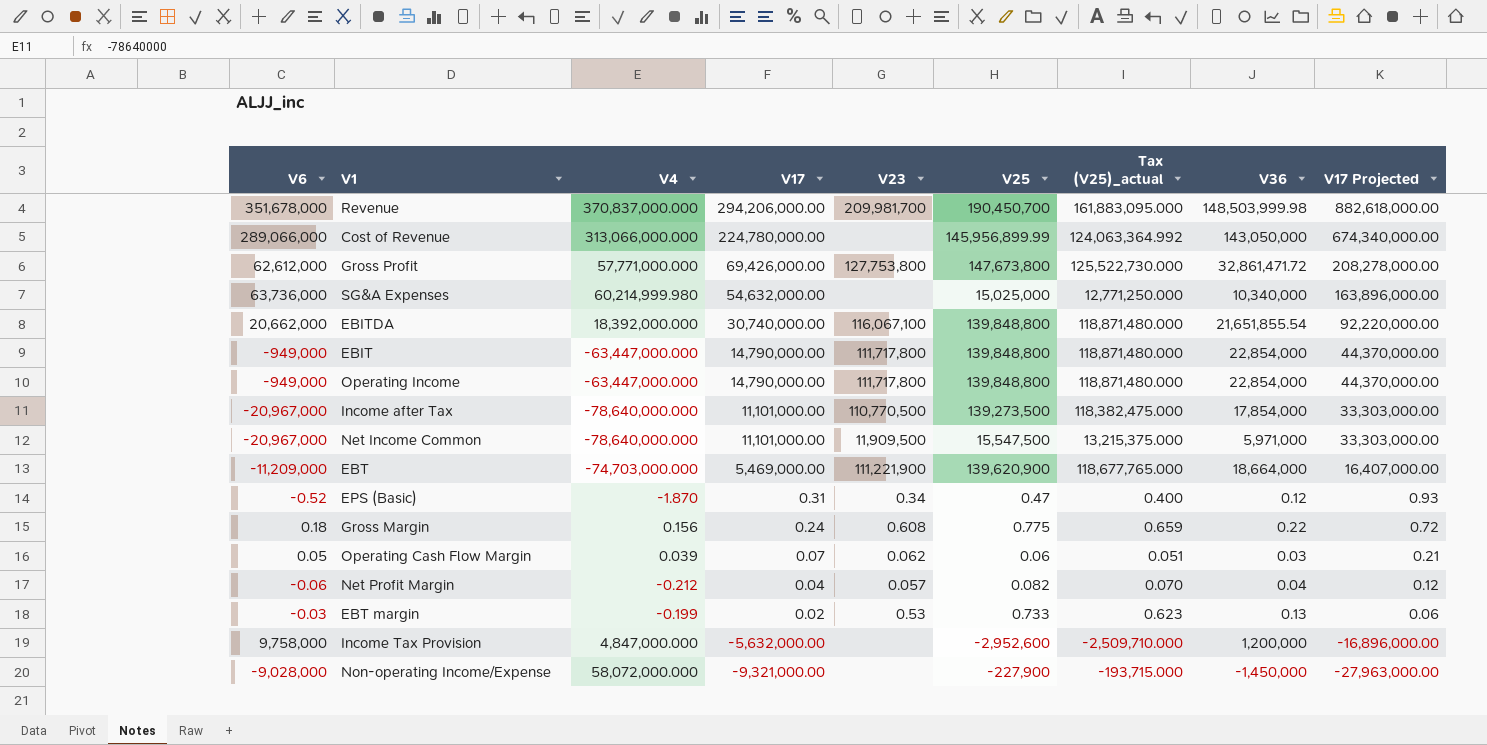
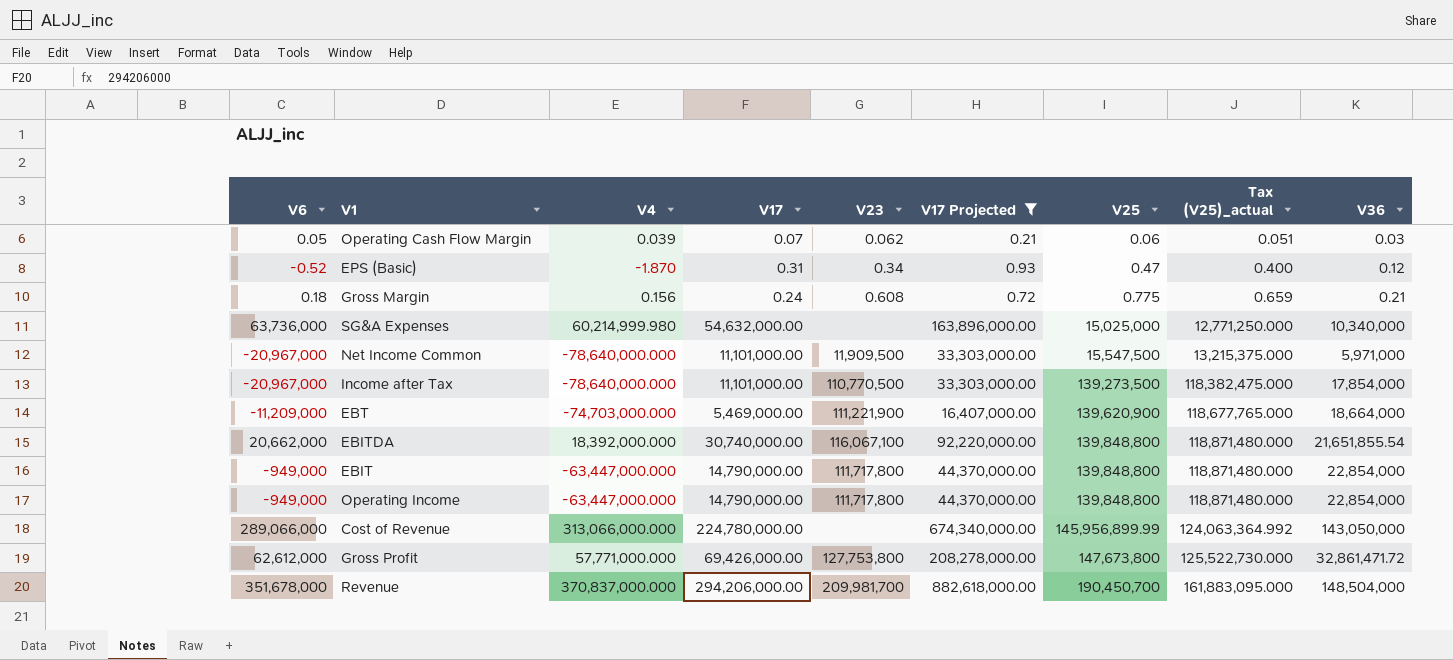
filter: none -> V17 Projected >= 0.21
row order: V17 descending -> V25 ascending
column V17 Projected | position: 9 -> 6
Gross Margin | V36: 0.22 -> 0.21
Revenue | V36: 148,503,999.98 -> 148,504,000

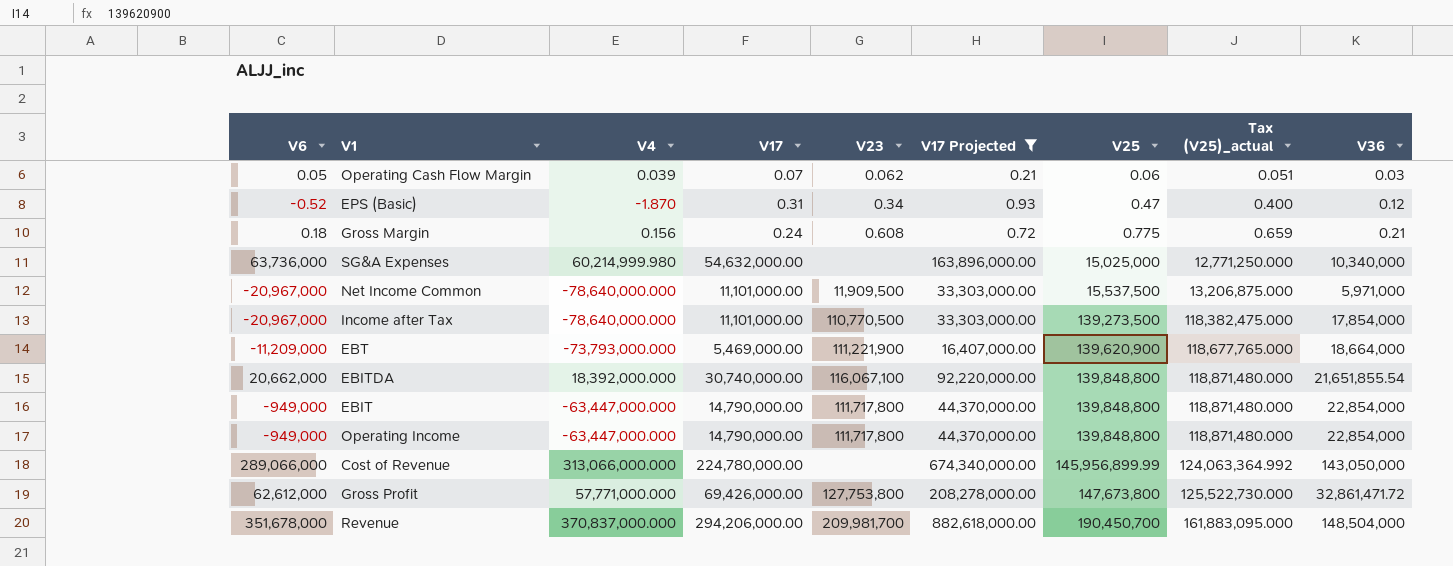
Net Income Common | V25: 15,547,500 -> 15,537,500
Net Income Common | Tax (V25)_actual: 13,215,375.000 -> 13,206,875.000
EBT | V4: -74,703,000.000 -> -73,793,000.000

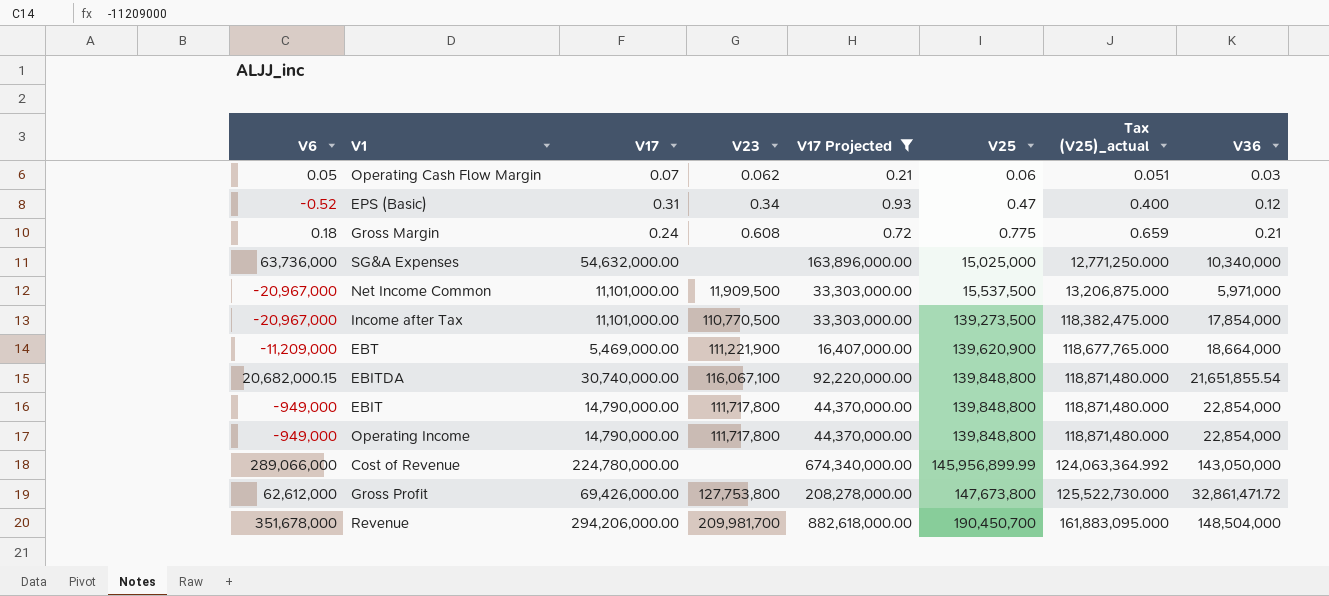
column V4 | position: 3 -> none
EBITDA | V6: 20,662,000 -> 20,682,000.15

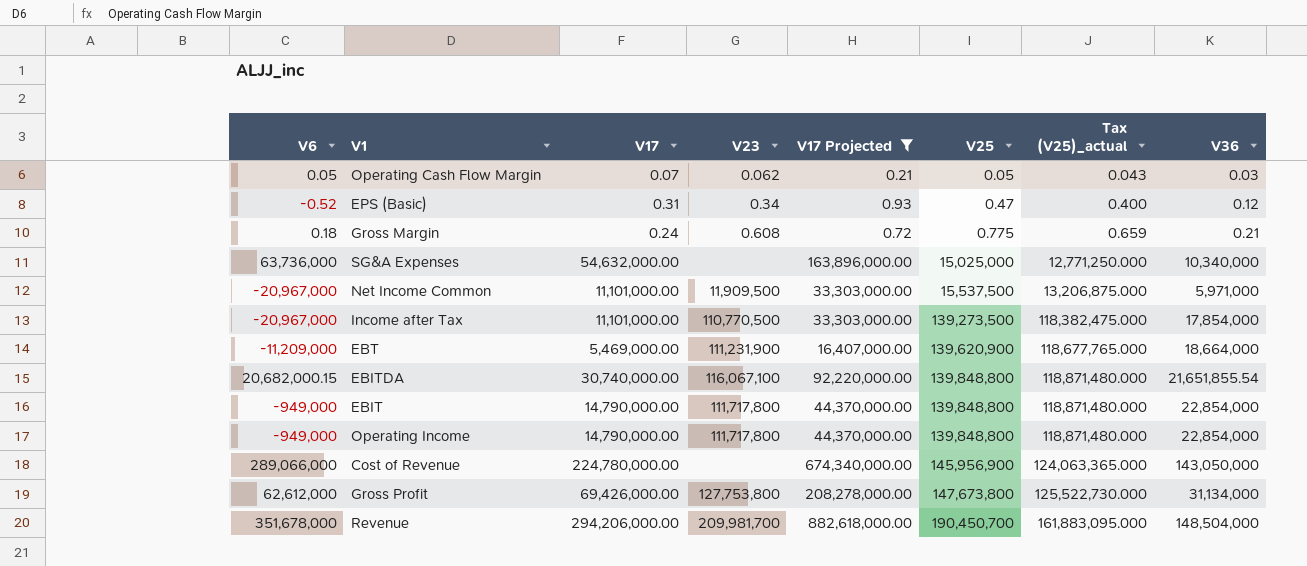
Operating Cash Flow Margin | V25: 0.06 -> 0.05
Operating Cash Flow Margin | Tax (V25)_actual: 0.051 -> 0.043
EBT | V23: 111,221,900 -> 111,231,900
Cost of Revenue | V25: 145,956,899.99 -> 145,956,900
Cost of Revenue | Tax (V25)_actual: 124,063,364.992 -> 124,063,365.000
Gross Profit | V36: 32,861,471.72 -> 31,134,000

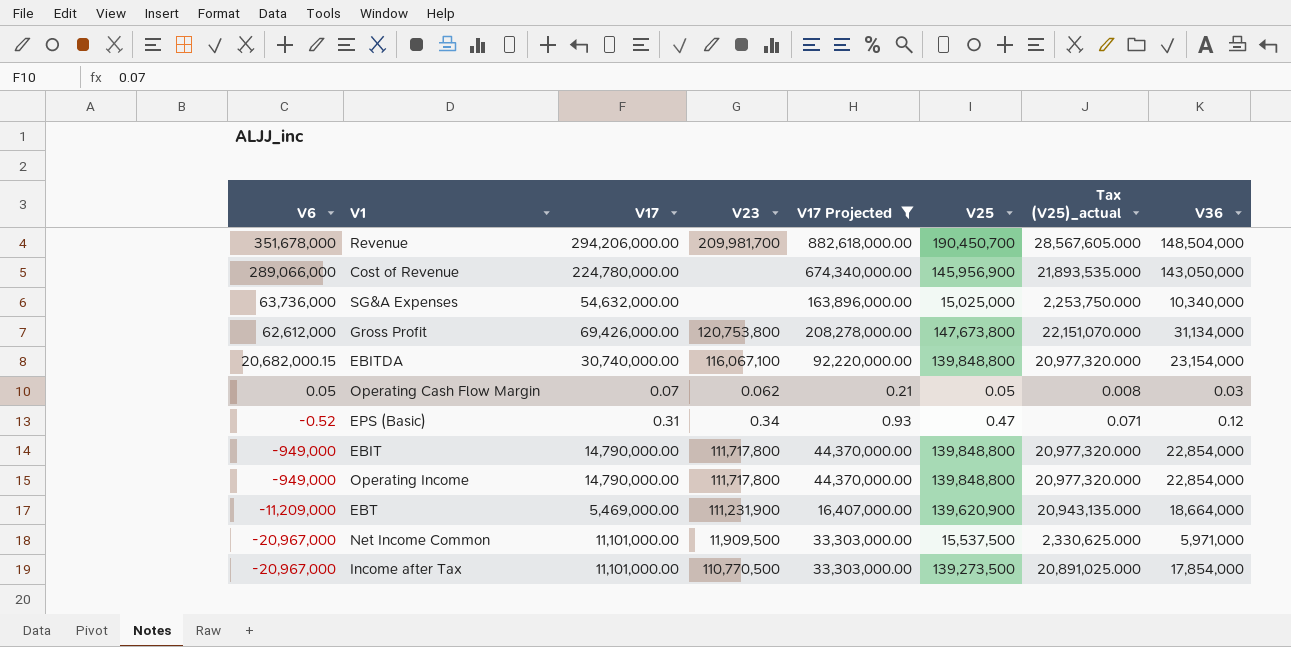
row order: V25 ascending -> V6 descending
column Tax (V25)_actual | formula: [V25] * 0.85 -> [V25] * 0.15
row Gross Margin: 0.18 | 0.24 | 0.608 | 0.72 | 0.775 | 0.659 | 0.21 -> none
Gross Profit | V23: 127,753,800 -> 120,753,800
EBITDA | V36: 21,651,855.54 -> 23,154,000

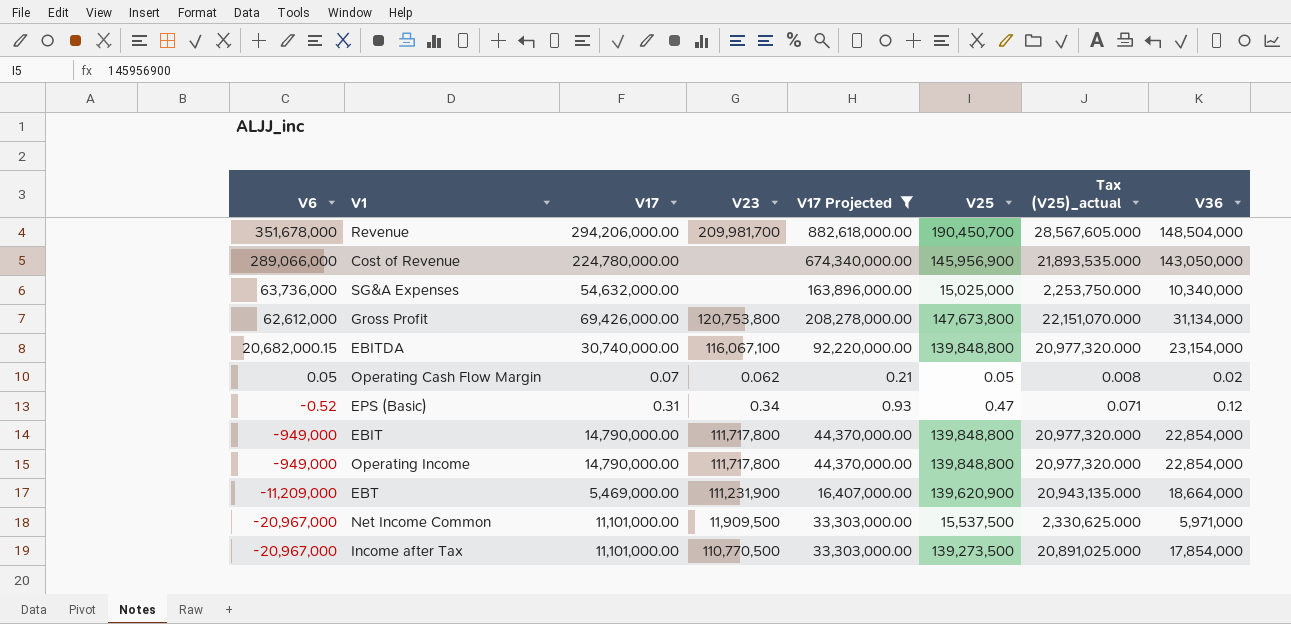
Operating Cash Flow Margin | V36: 0.03 -> 0.02

